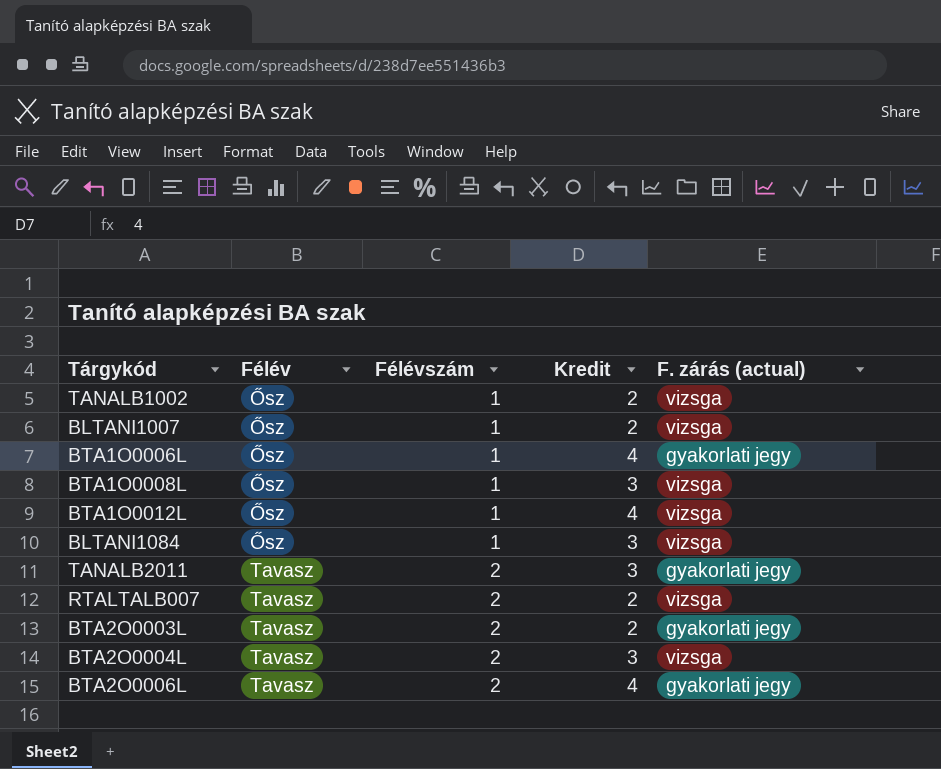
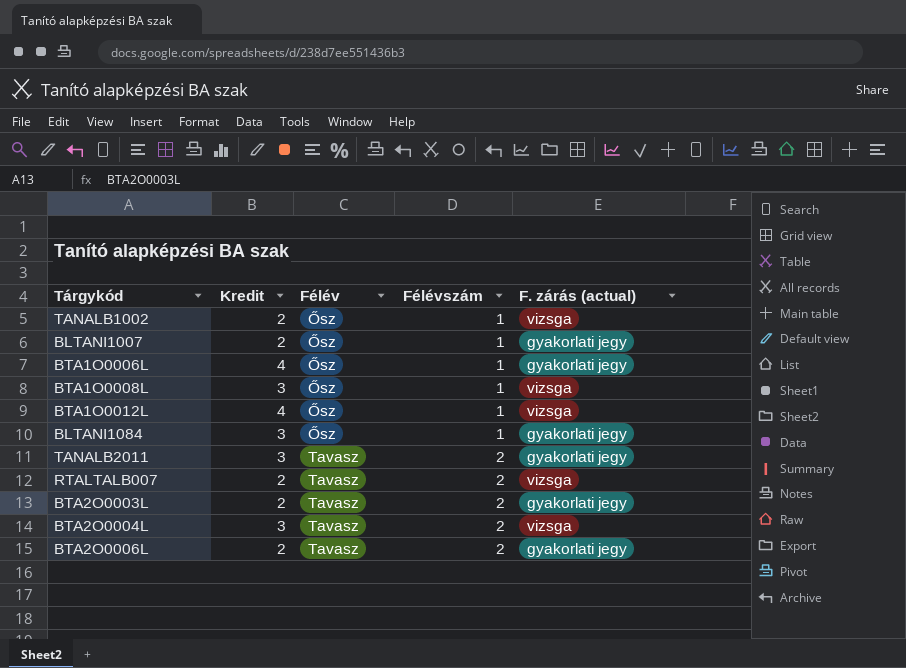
column Kredit | position: 4 -> 2
BLTANI1007 | F. zárás (actual): vizsga -> gyakorlati jegy
BLTANI1084 | F. zárás (actual): vizsga -> gyakorlati jegy
BTA2O0006L | Kredit: 4 -> 2

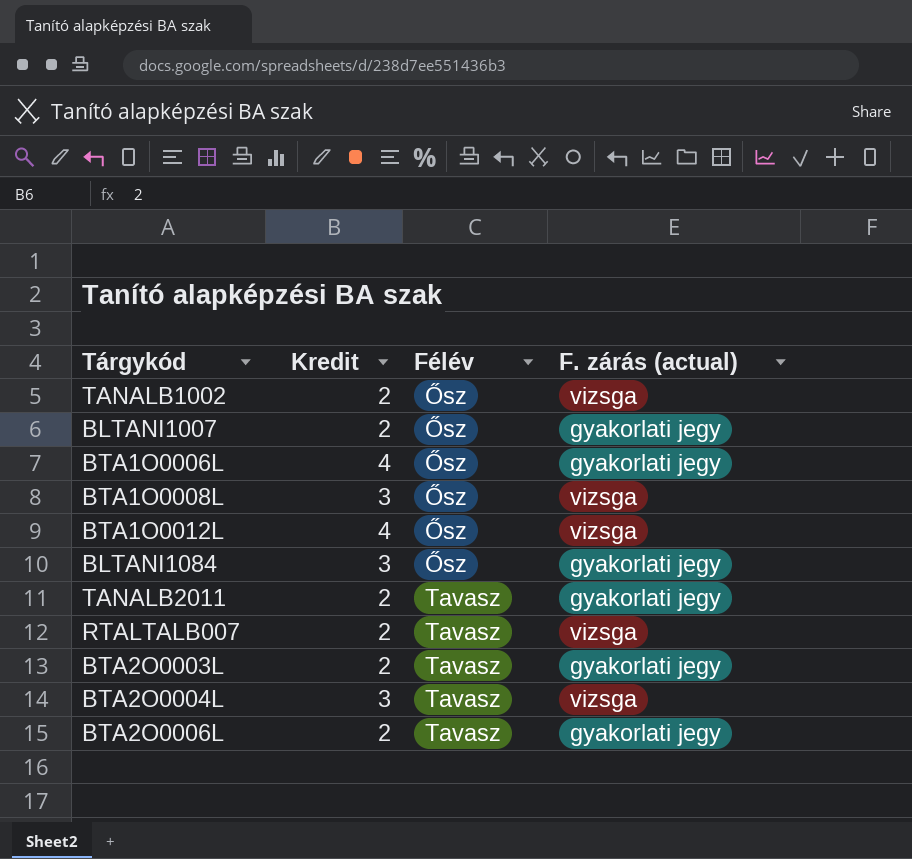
column Félévszám | position: 4 -> none
TANALB2011 | Kredit: 3 -> 2

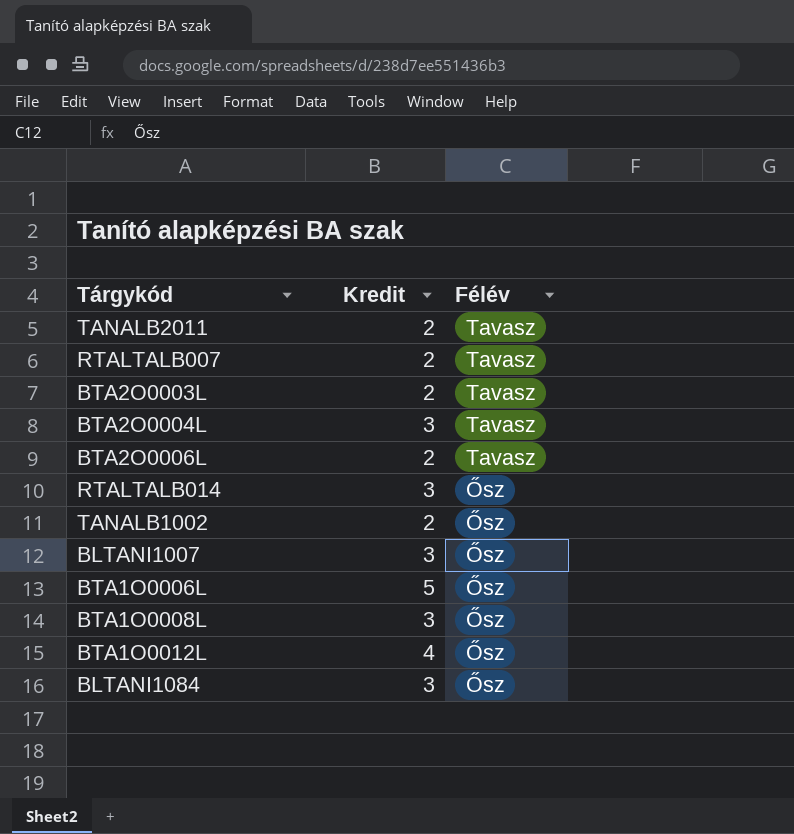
row order: Félév ascending -> Félév descending
column F. zárás (actual) | position: 4 -> none
row RTALTALB014: none -> 3 | Ősz
BLTANI1007 | Kredit: 2 -> 3
BTA1O0006L | Kredit: 4 -> 5

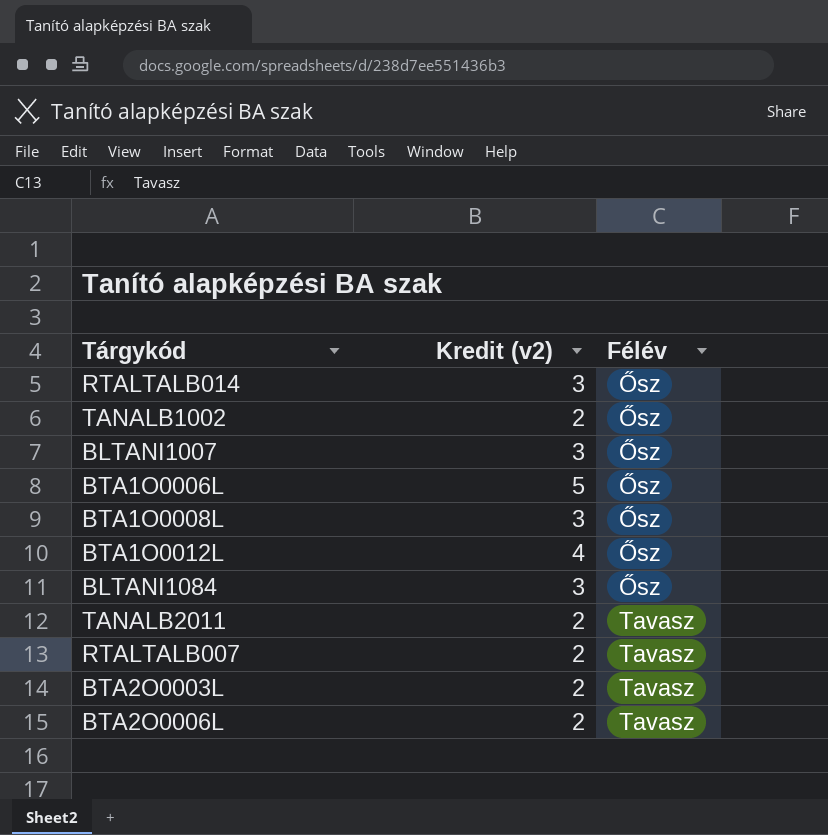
row order: Félév descending -> Félév ascending
column name: Kredit -> Kredit (v2)
row BTA2O0004L: 3 | Tavasz -> none

